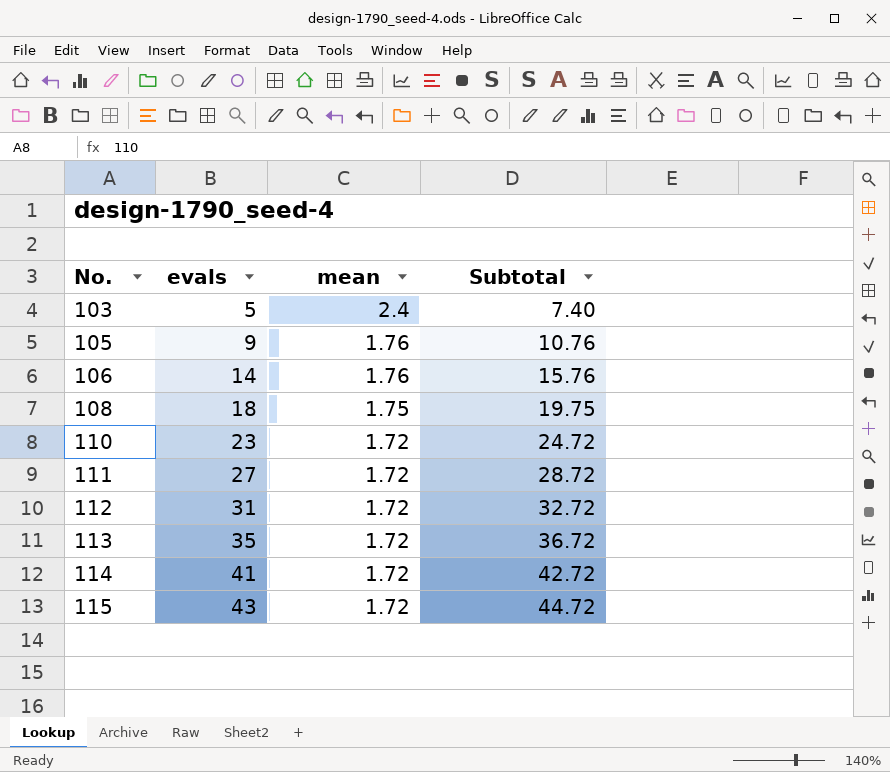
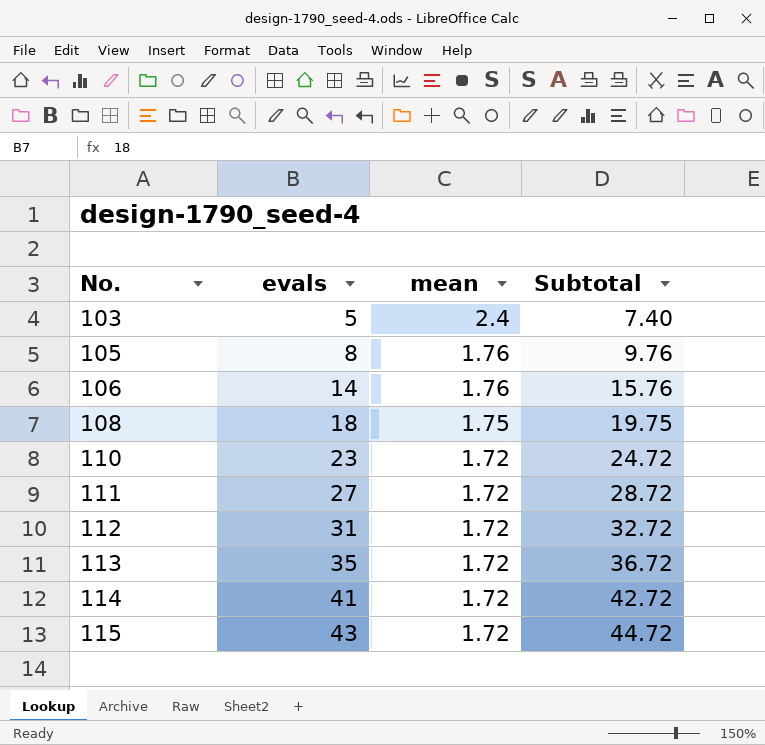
105 | evals: 9 -> 8
105 | Subtotal: 10.76 -> 9.76

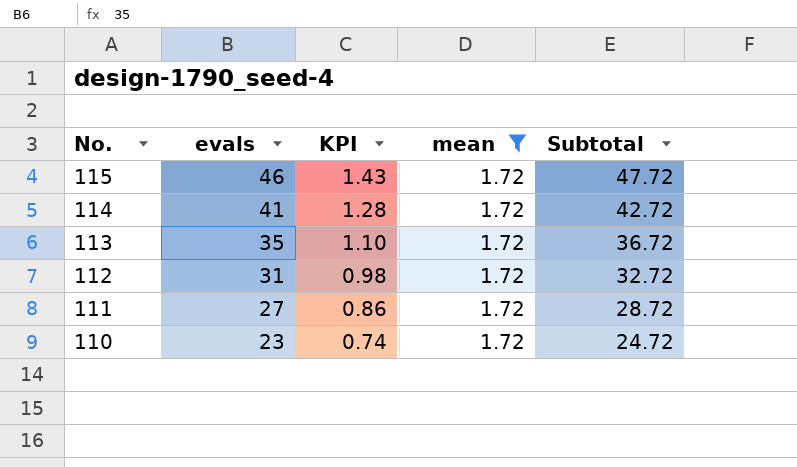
filter: none -> mean = 1.72
row order: No. ascending -> No. descending
column KPI | formula: none -> [Subtotal] * 0.03
115 | evals: 43 -> 46
115 | Subtotal: 44.72 -> 47.72

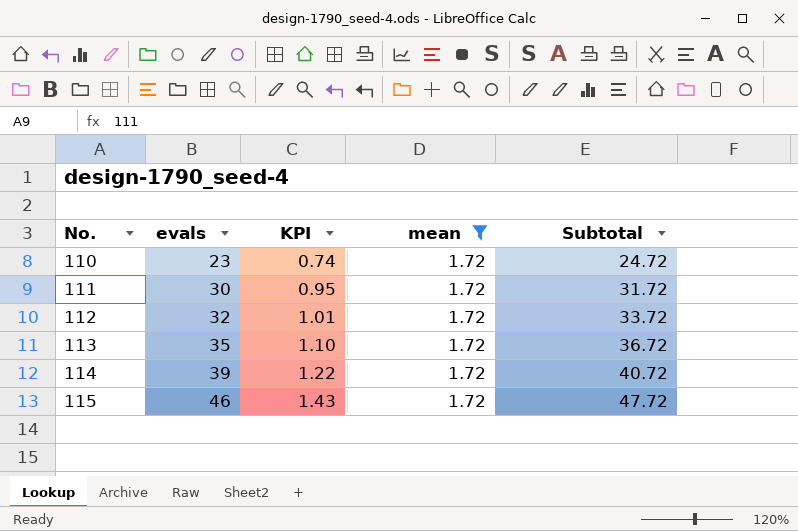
row order: No. descending -> No. ascending
111 | evals: 27 -> 30
111 | KPI: 0.86 -> 0.95
111 | Subtotal: 28.72 -> 31.72
112 | evals: 31 -> 32
112 | KPI: 0.98 -> 1.01
112 | Subtotal: 32.72 -> 33.72
114 | evals: 41 -> 39
114 | KPI: 1.28 -> 1.22
114 | Subtotal: 42.72 -> 40.72

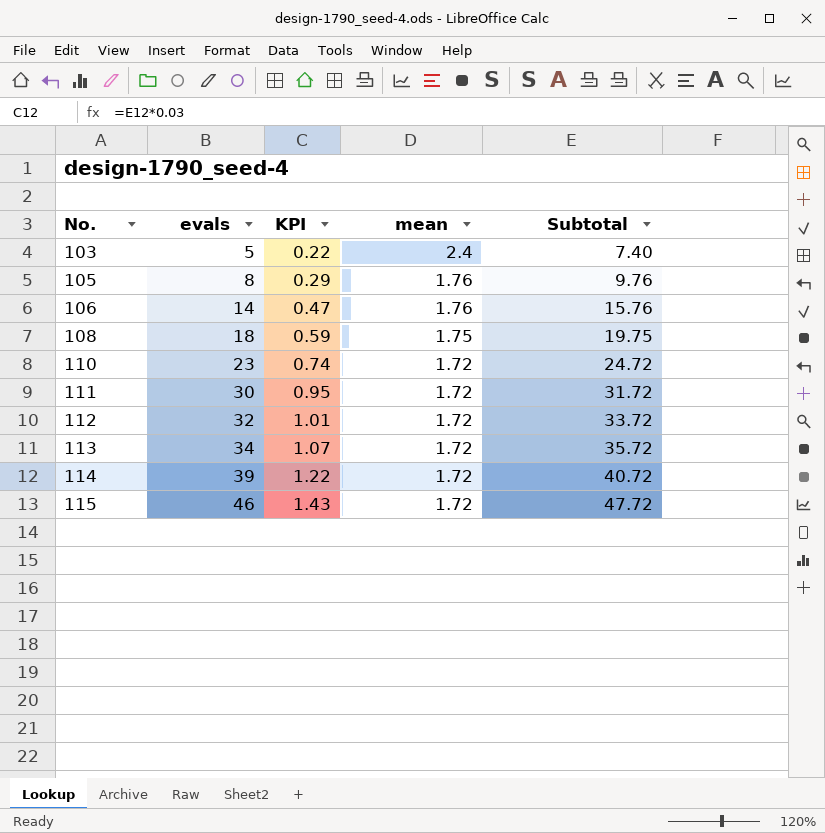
filter: mean = 1.72 -> none
113 | evals: 35 -> 34
113 | KPI: 1.10 -> 1.07
113 | Subtotal: 36.72 -> 35.72

